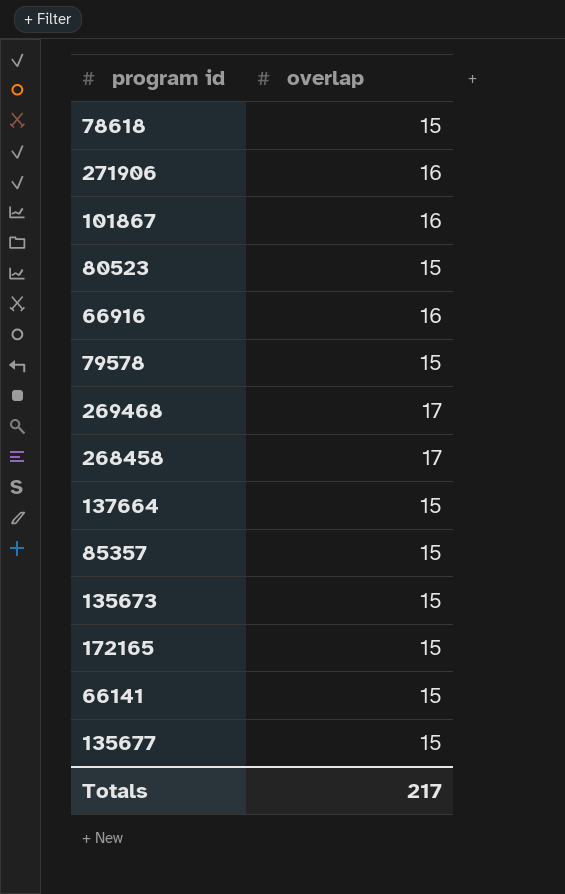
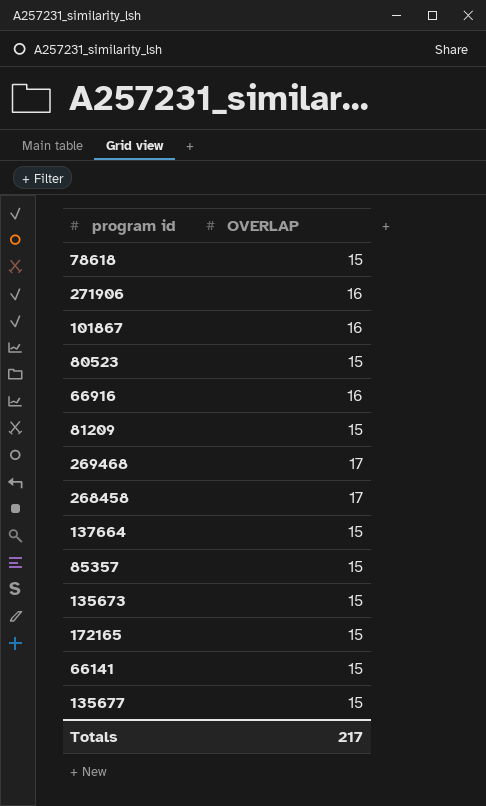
column name: overlap -> OVERLAP
row 79578: 15 -> none
row 81209: none -> 15

